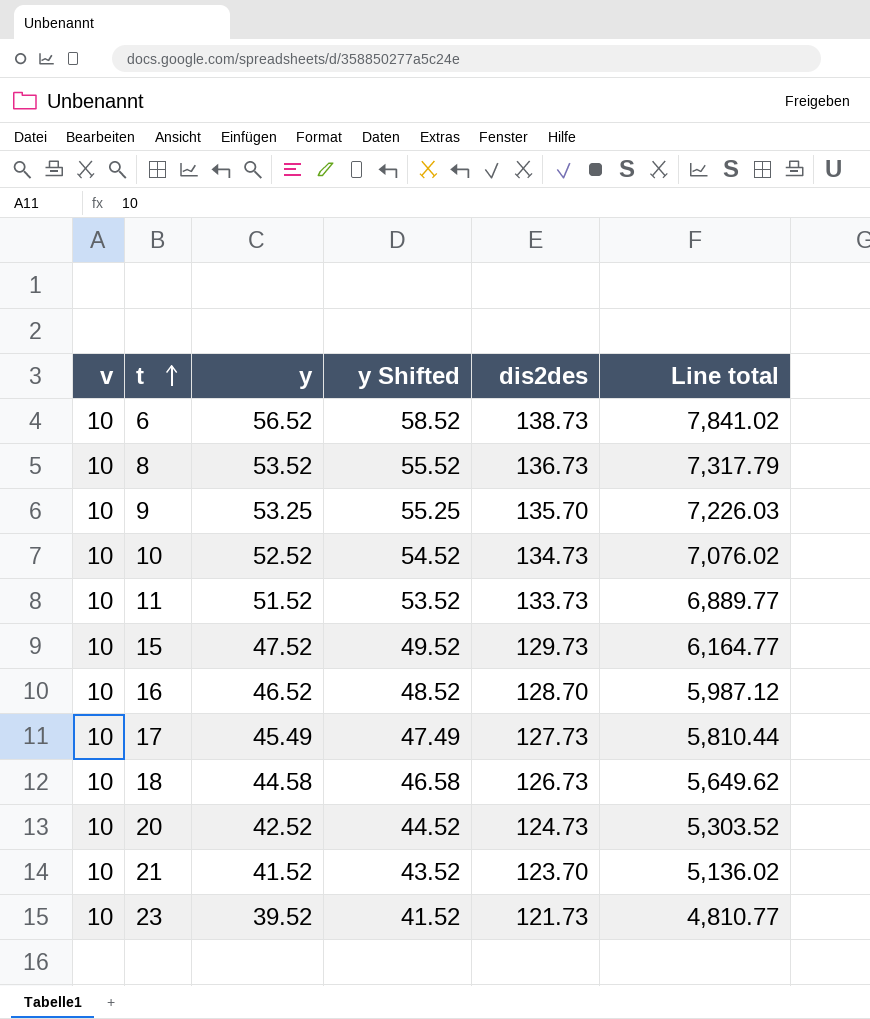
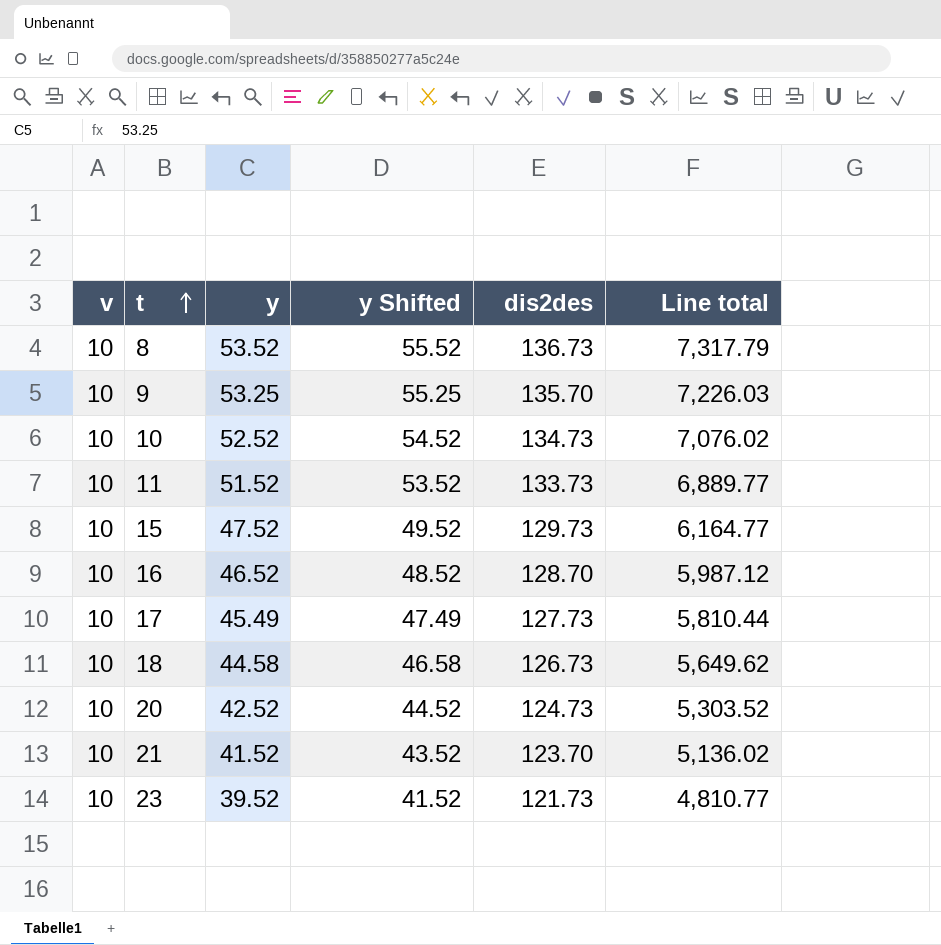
row 6: 10 | 56.52 | 58.52 | 138.73 | 7,841.02 -> none

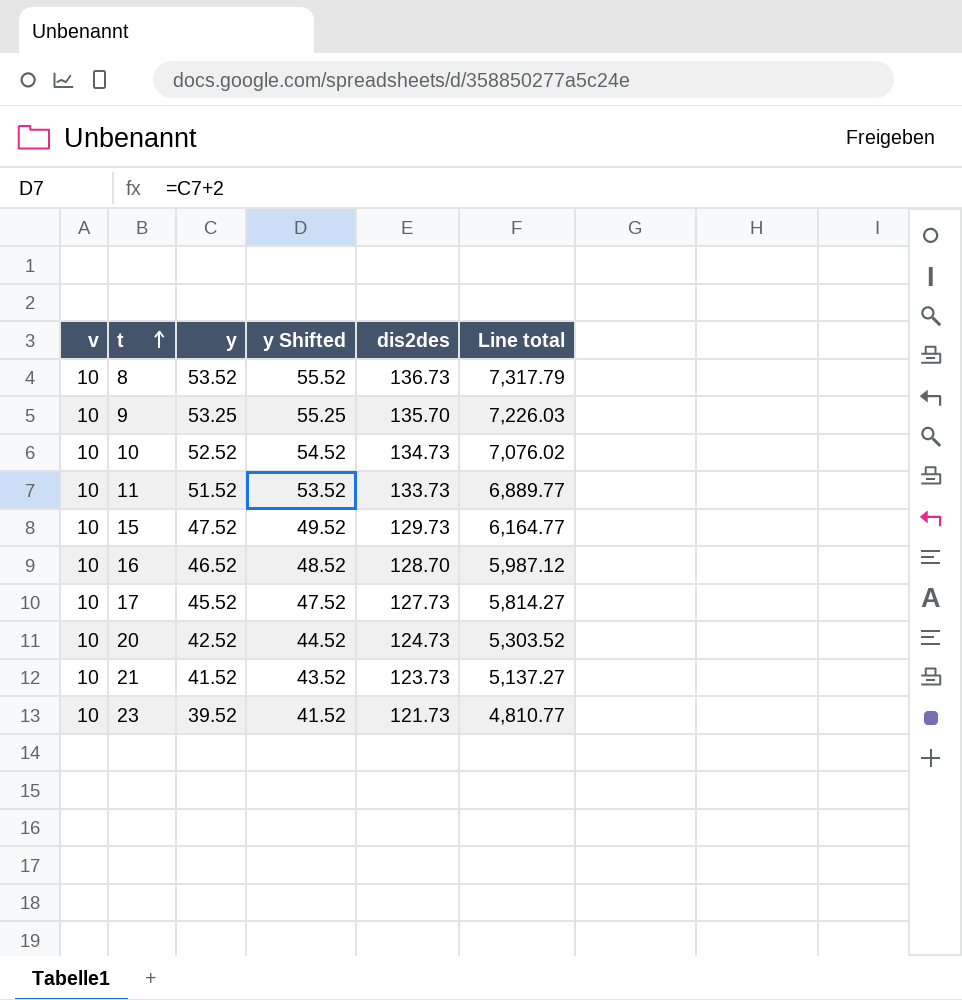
row 18: 10 | 44.58 | 46.58 | 126.73 | 5,649.62 -> none
17 | y: 45.49 -> 45.52
17 | y Shifted: 47.49 -> 47.52
17 | Line total: 5,810.44 -> 5,814.27
21 | dis2des: 123.70 -> 123.73
21 | Line total: 5,136.02 -> 5,137.27

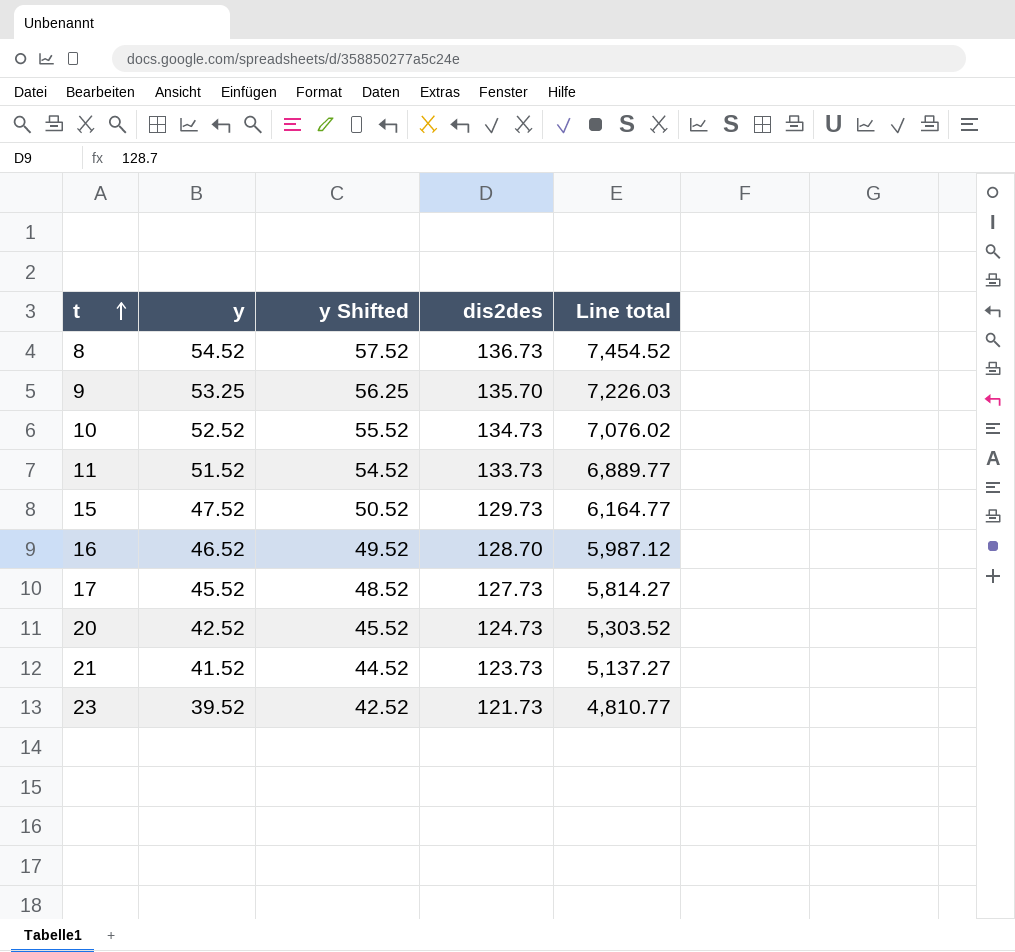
column v | position: 1 -> none
column y Shifted | formula: [y] + 2 -> [y] + 3
8 | y: 53.52 -> 54.52
8 | Line total: 7,317.79 -> 7,454.52

